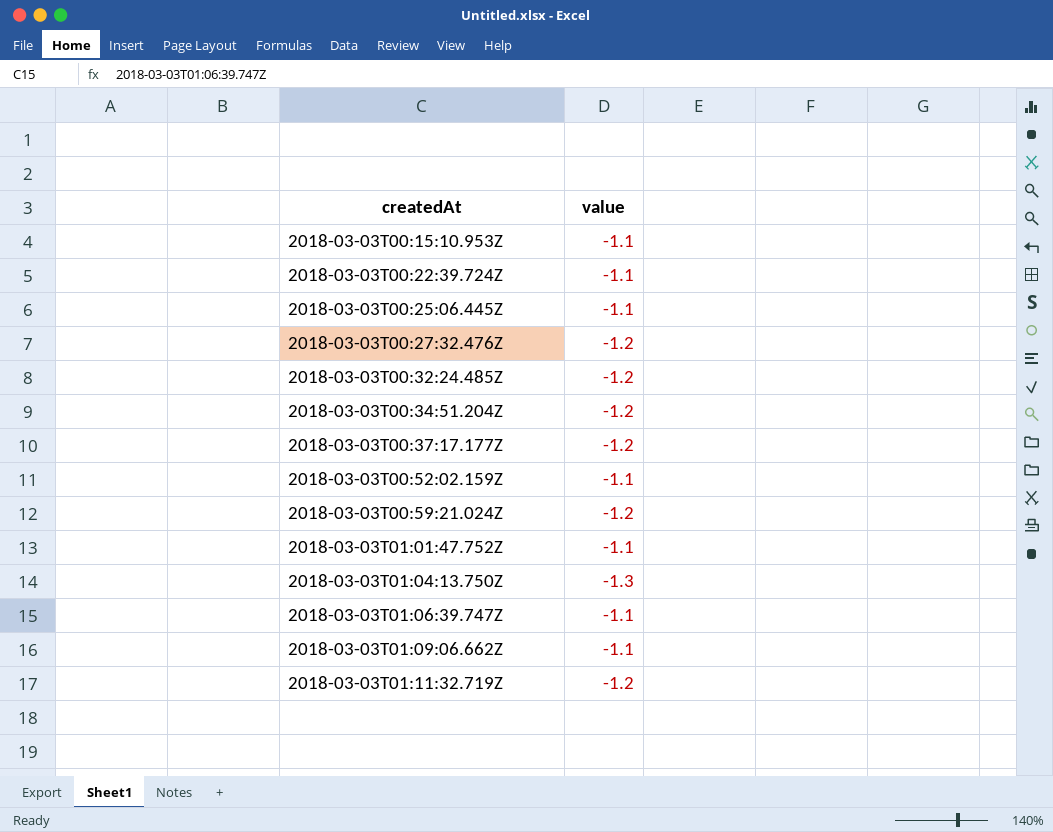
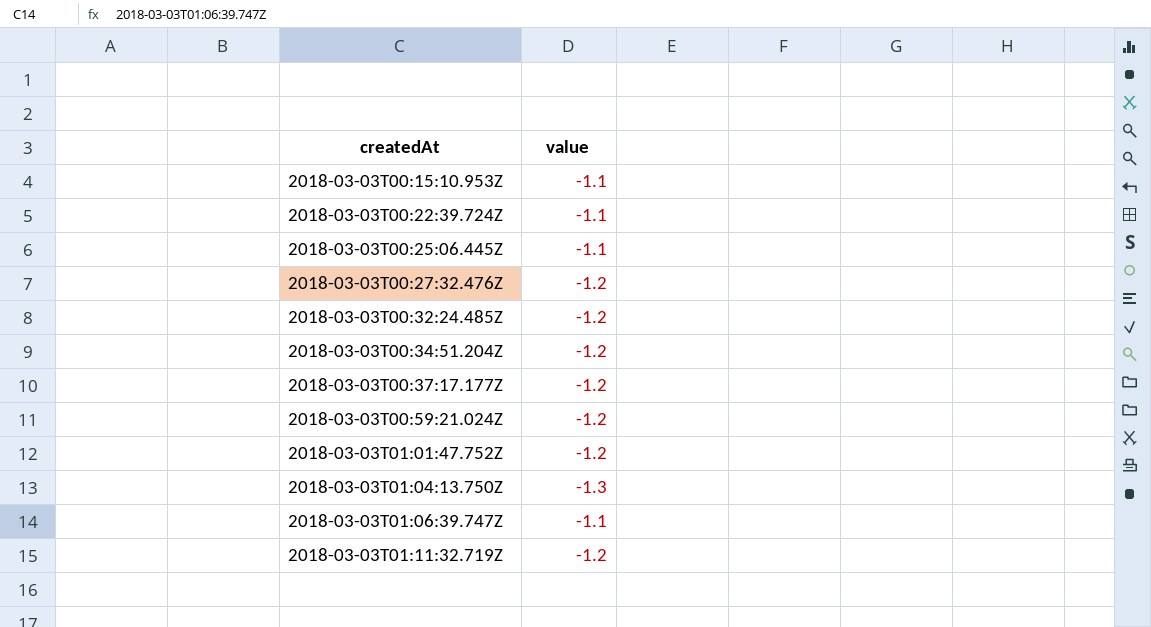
row 2018-03-03T00:52:02.159Z: -1.1 -> none
row 2018-03-03T01:09:06.662Z: -1.1 -> none
2018-03-03T01:01:47.752Z | value: -1.1 -> -1.2

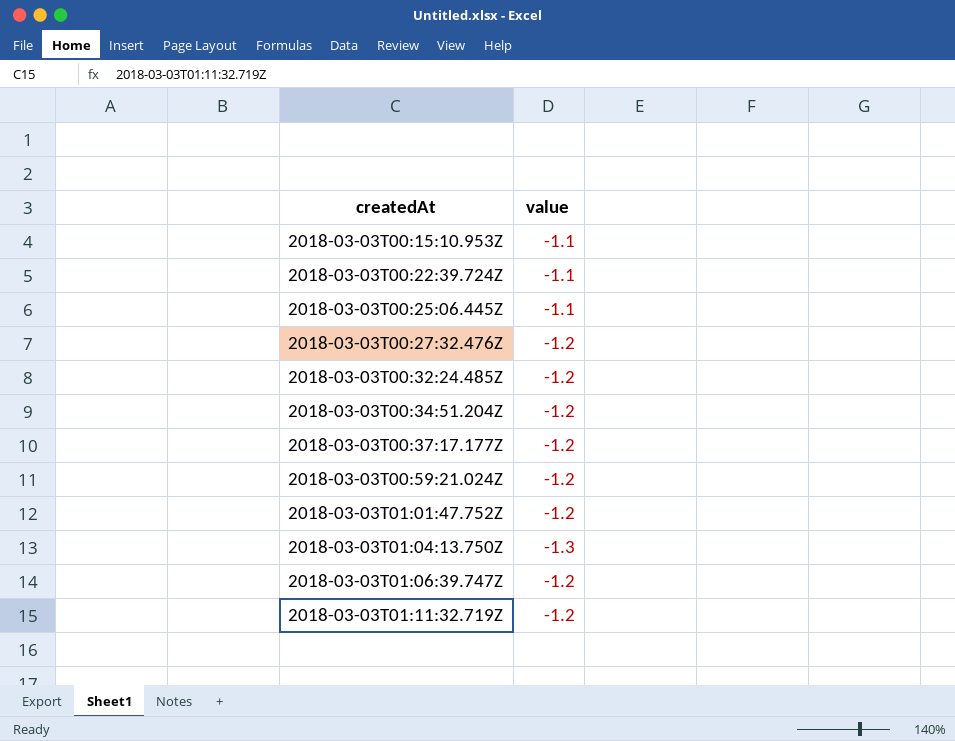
2018-03-03T01:06:39.747Z | value: -1.1 -> -1.2

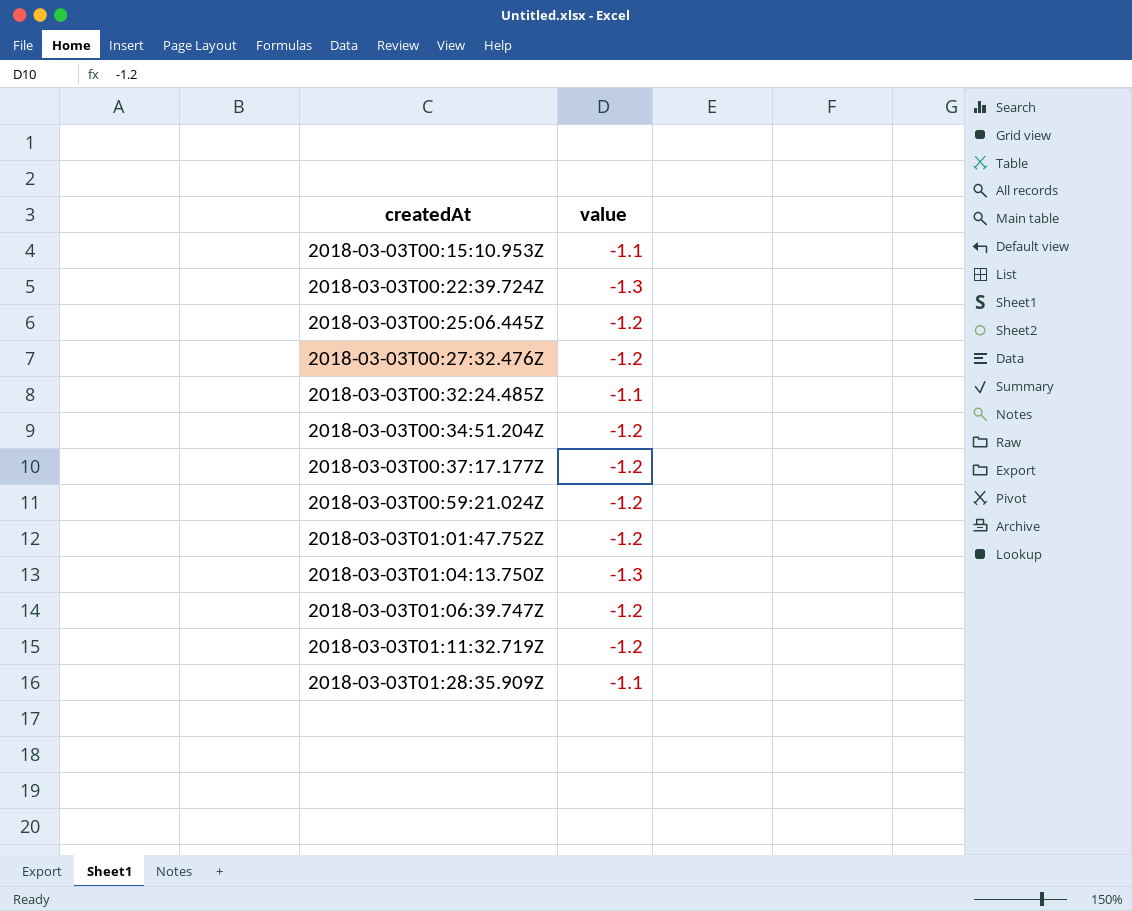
2018-03-03T00:22:39.724Z | value: -1.1 -> -1.3
2018-03-03T00:25:06.445Z | value: -1.1 -> -1.2
2018-03-03T00:32:24.485Z | value: -1.2 -> -1.1
row 2018-03-03T01:28:35.909Z: none -> -1.1

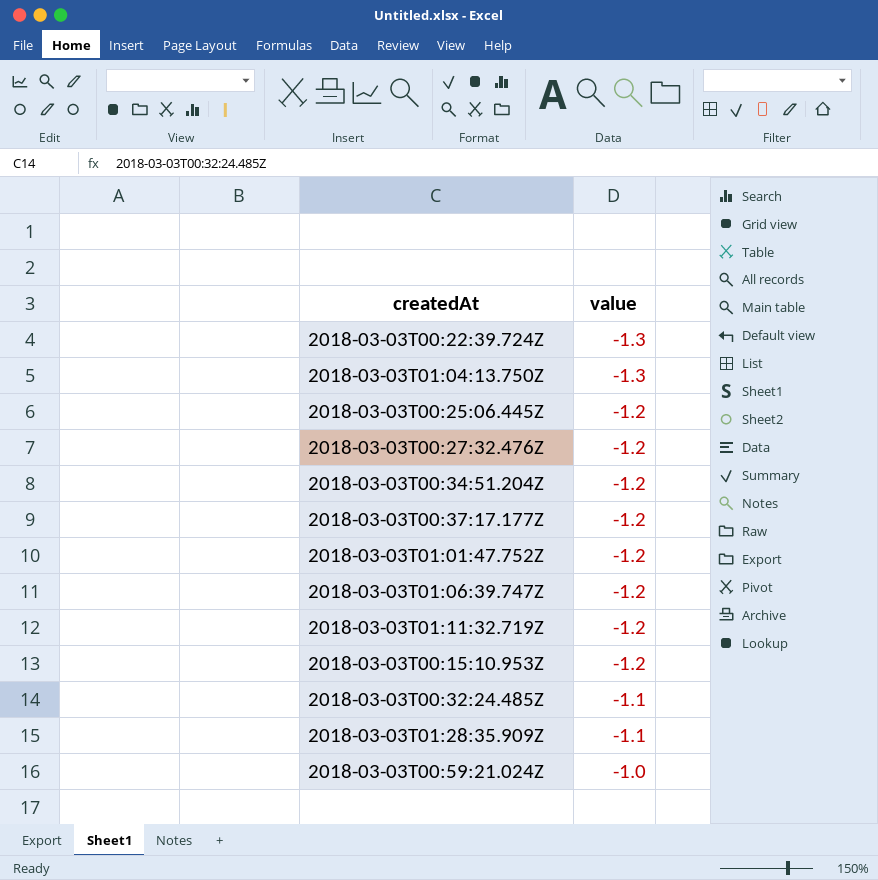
row order: createdAt ascending -> value ascending
2018-03-03T00:15:10.953Z | value: -1.1 -> -1.2
2018-03-03T00:59:21.024Z | value: -1.2 -> -1.0

